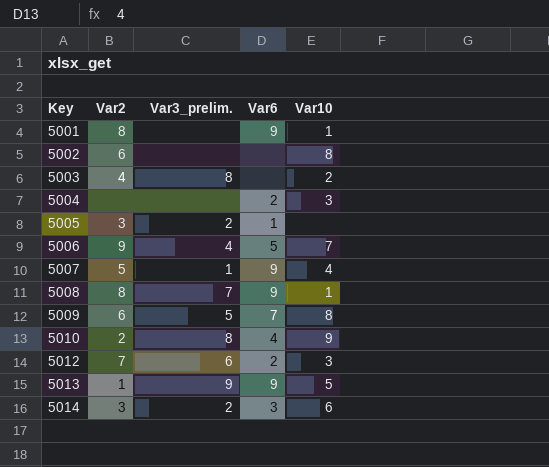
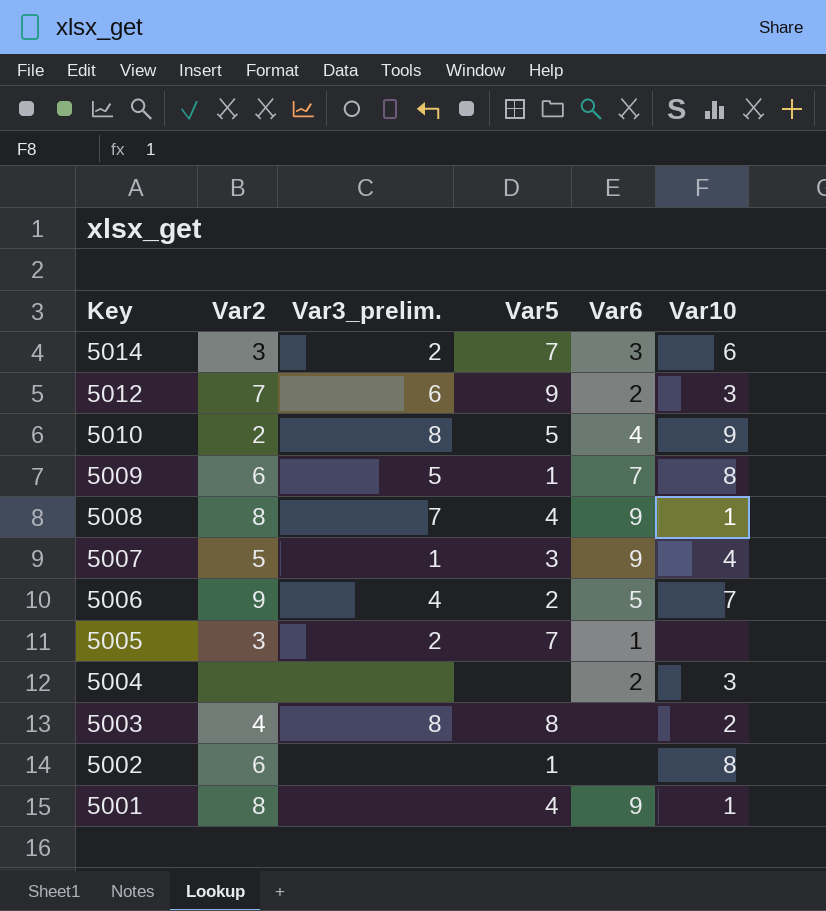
row order: Key ascending -> Key descending
column Var5 | position: none -> 4
row 5013: 1 | 9 | 9 | 5 -> none

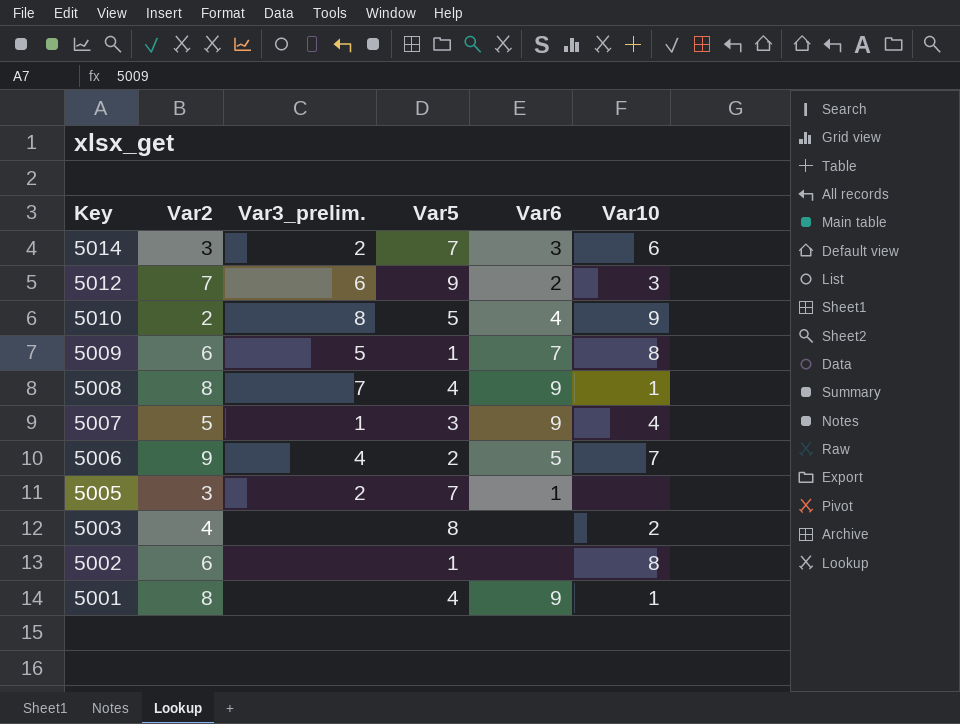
row 5004: none | none | none | 2 | 3 -> none
5003 | Var3_prelim.: 8 -> none

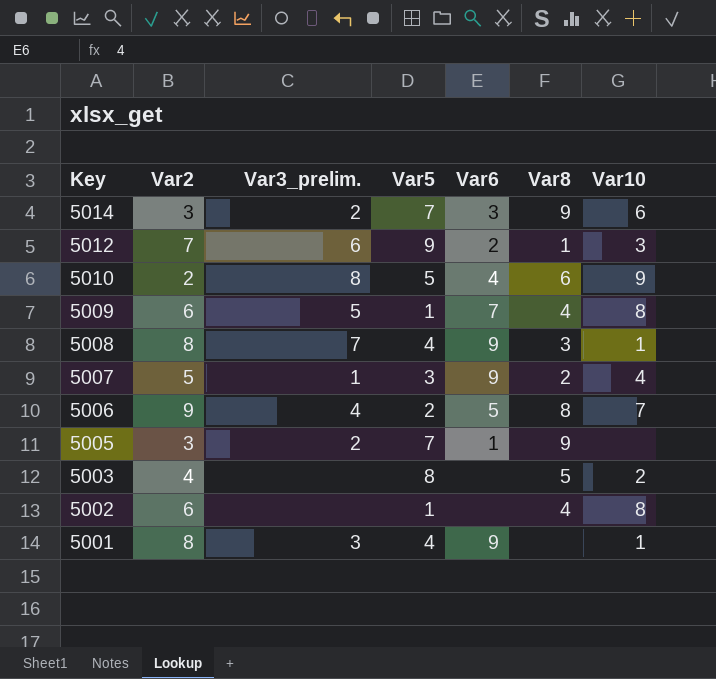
column Var8 | position: none -> 6
5001 | Var3_prelim.: none -> 3

